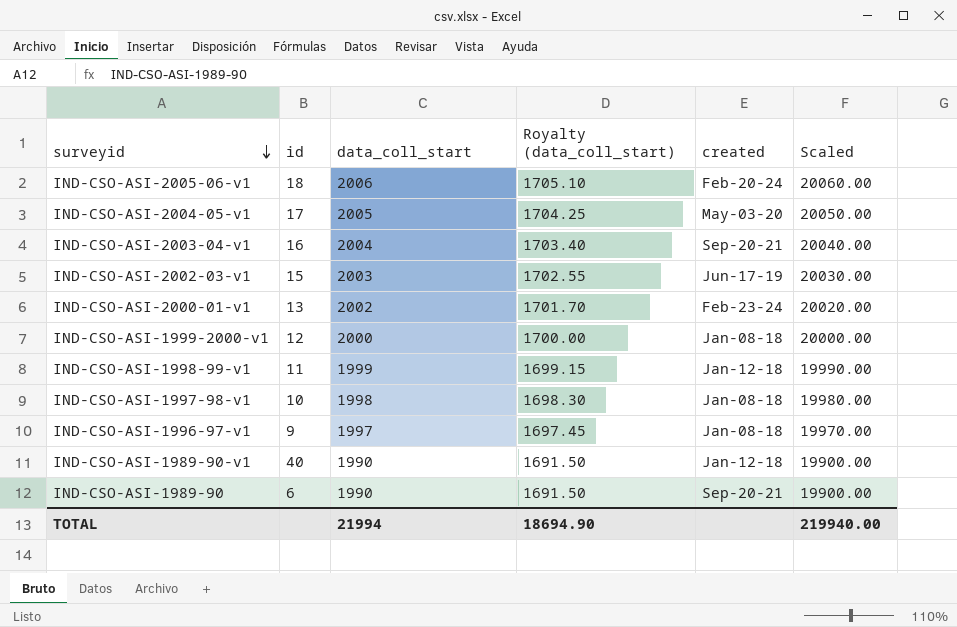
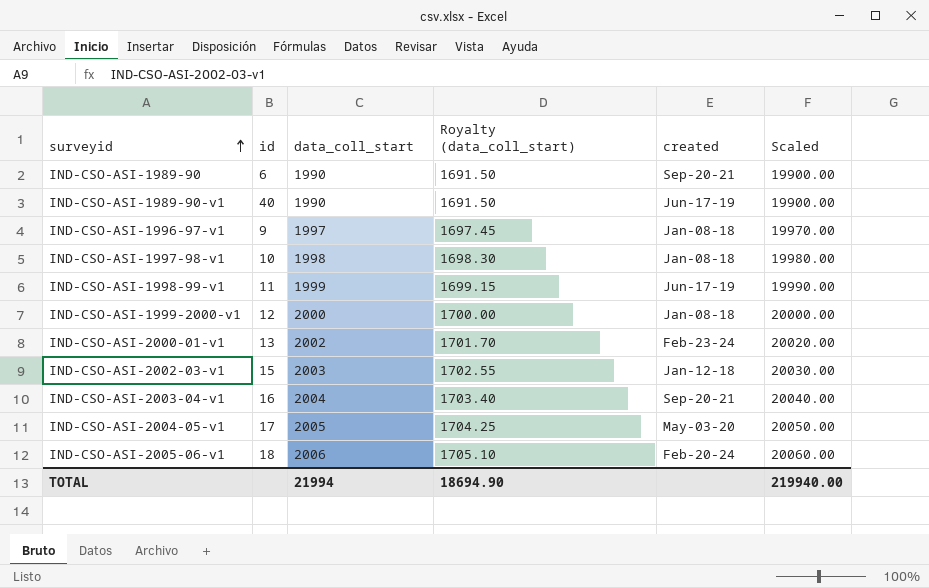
row order: surveyid descending -> surveyid ascending
IND-CSO-ASI-1989-90-v1 | created: Jan-12-18 -> Jun-17-19
IND-CSO-ASI-1998-99-v1 | created: Jan-12-18 -> Jun-17-19
IND-CSO-ASI-2002-03-v1 | created: Jun-17-19 -> Jan-12-18

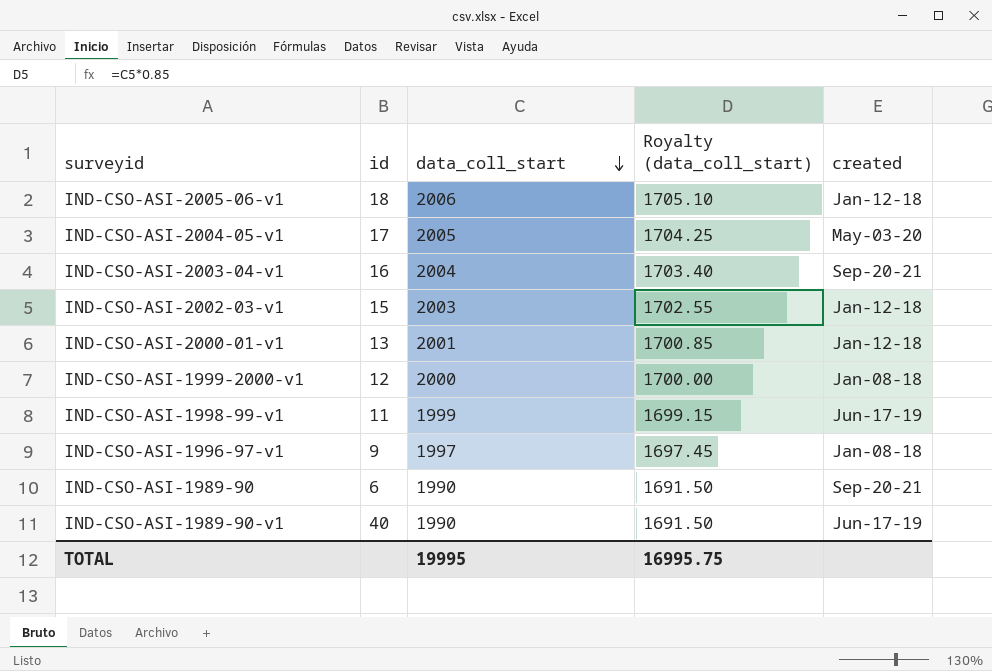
row order: surveyid ascending -> data_coll_start descending
column Scaled | formula: [data_coll_start] * 10 -> none
row IND-CSO-ASI-1997-98-v1: 10 | 1998 | 1698.30 | Jan-08-18 | 19980.00 -> none
IND-CSO-ASI-2005-06-v1 | created: Feb-20-24 -> Jan-12-18
IND-CSO-ASI-2000-01-v1 | data_coll_start: 2002 -> 2001
IND-CSO-ASI-2000-01-v1 | Royalty (data_coll_start): 1701.70 -> 1700.85
IND-CSO-ASI-2000-01-v1 | created: Feb-23-24 -> Jan-12-18
TOTAL | data_coll_start: 21994 -> 19995
TOTAL | Royalty (data_coll_start): 18694.90 -> 16995.75

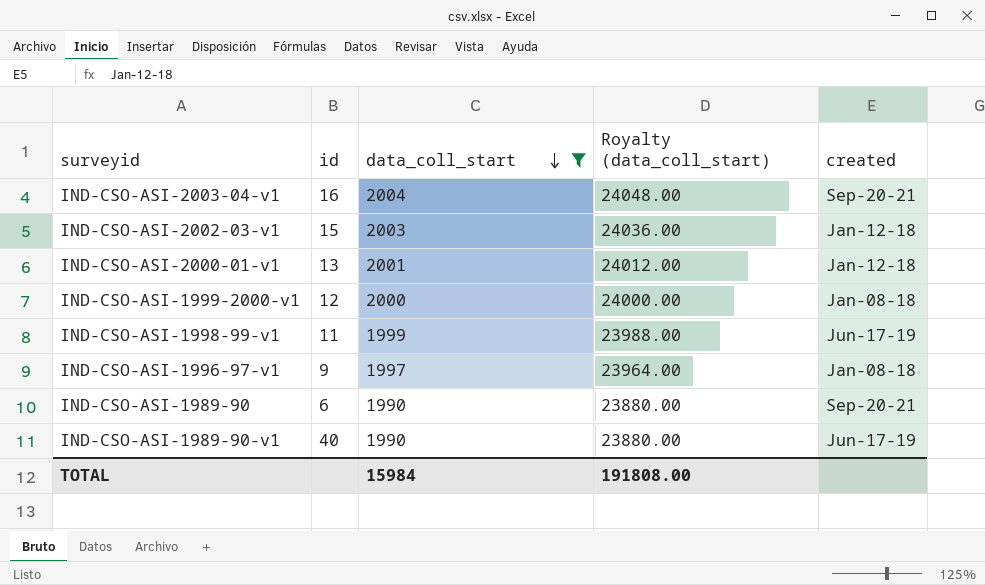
filter: none -> data_coll_start <= 2004
column Royalty (data_coll_start) | formula: [data_coll_start] * 0.85 -> [data_coll_start] * 12
TOTAL | data_coll_start: 19995 -> 15984
TOTAL | Royalty (data_coll_start): 16995.75 -> 191808.00

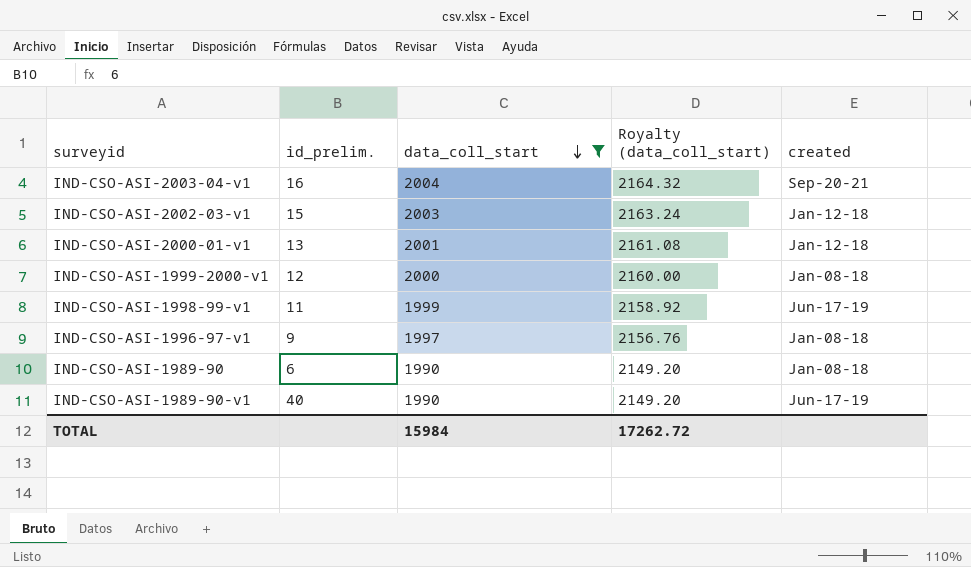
column name: id -> id_prelim.
column Royalty (data_coll_start) | formula: [data_coll_start] * 12 -> [data_coll_start] * 1.08
IND-CSO-ASI-1989-90 | created: Sep-20-21 -> Jan-08-18
TOTAL | Royalty (data_coll_start): 191808.00 -> 17262.72

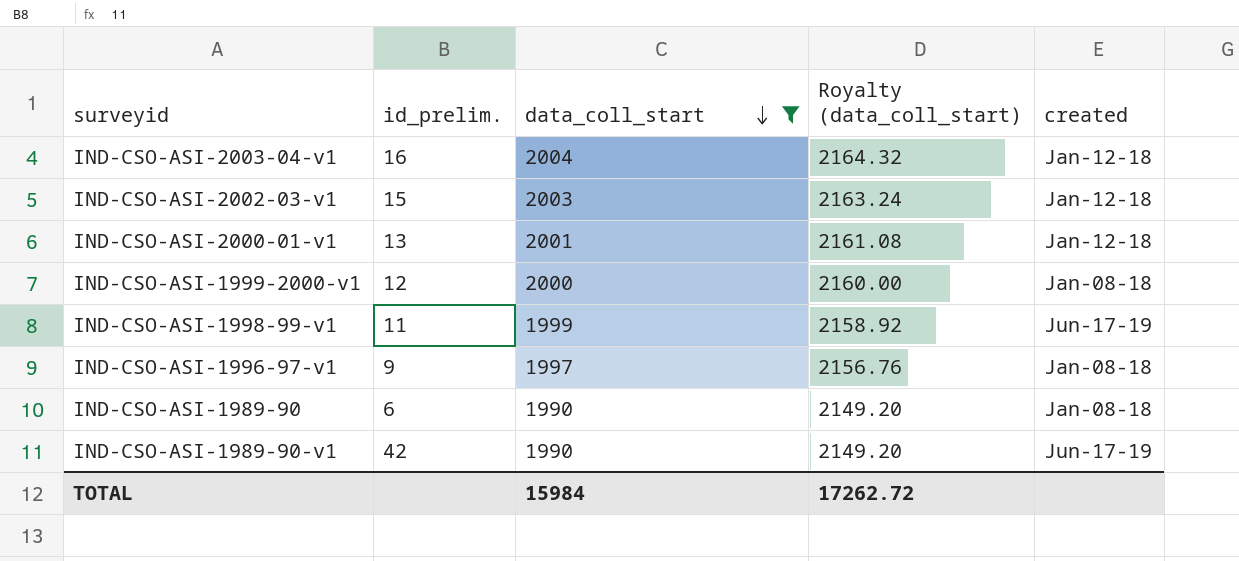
IND-CSO-ASI-2003-04-v1 | created: Sep-20-21 -> Jan-12-18
IND-CSO-ASI-1989-90-v1 | id_prelim.: 40 -> 42

